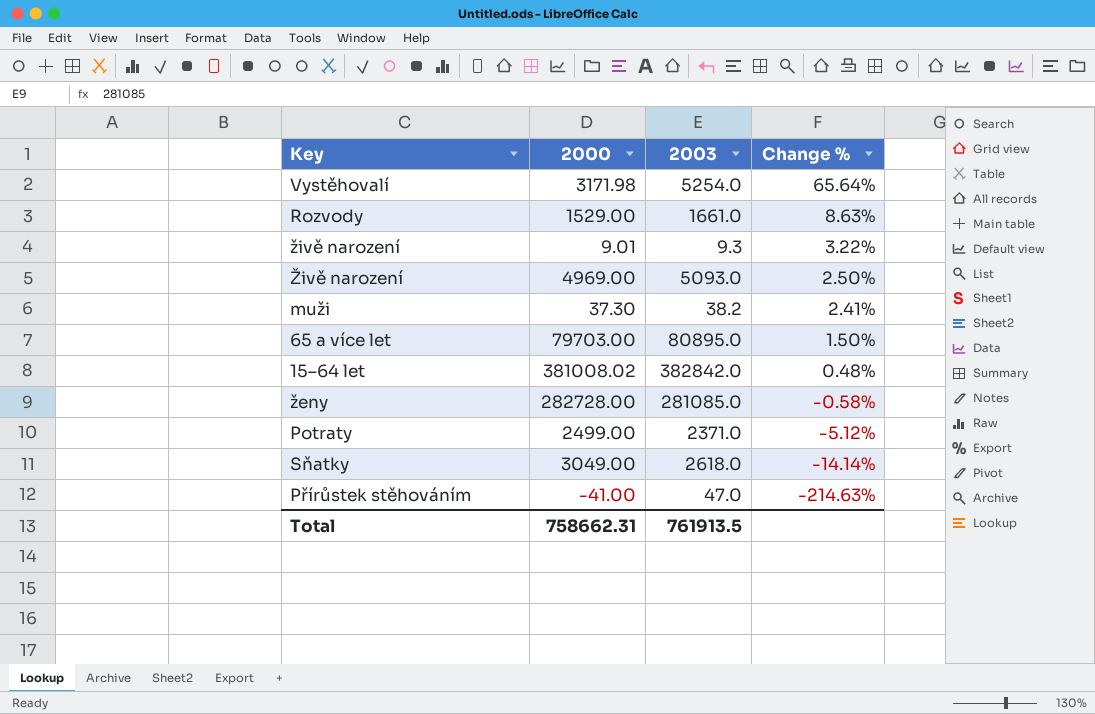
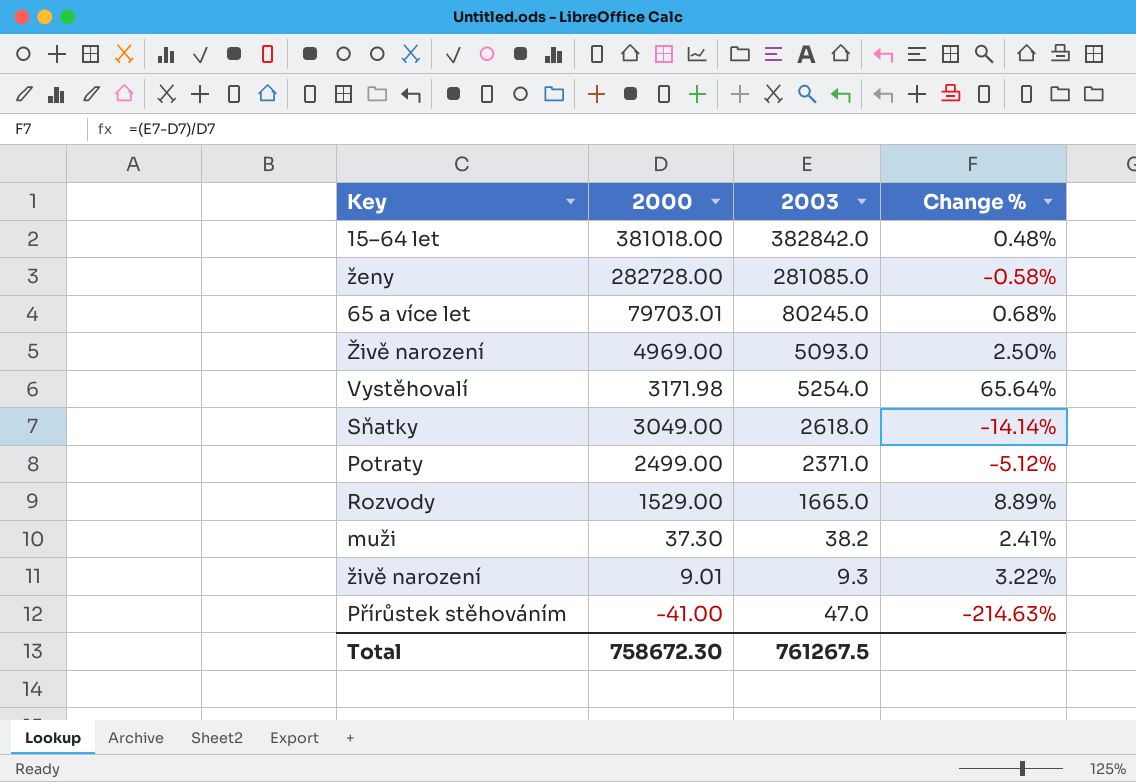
row order: Change % descending -> 2000 descending
15–64 let | 2000: 381008.02 -> 381018.00
65 a více let | 2000: 79703.00 -> 79703.01
65 a více let | 2003: 80895.0 -> 80245.0
65 a více let | Change %: 1.50% -> 0.68%
Rozvody | 2003: 1661.0 -> 1665.0
Rozvody | Change %: 8.63% -> 8.89%
Total | 2000: 758662.31 -> 758672.30
Total | 2003: 761913.5 -> 761267.5

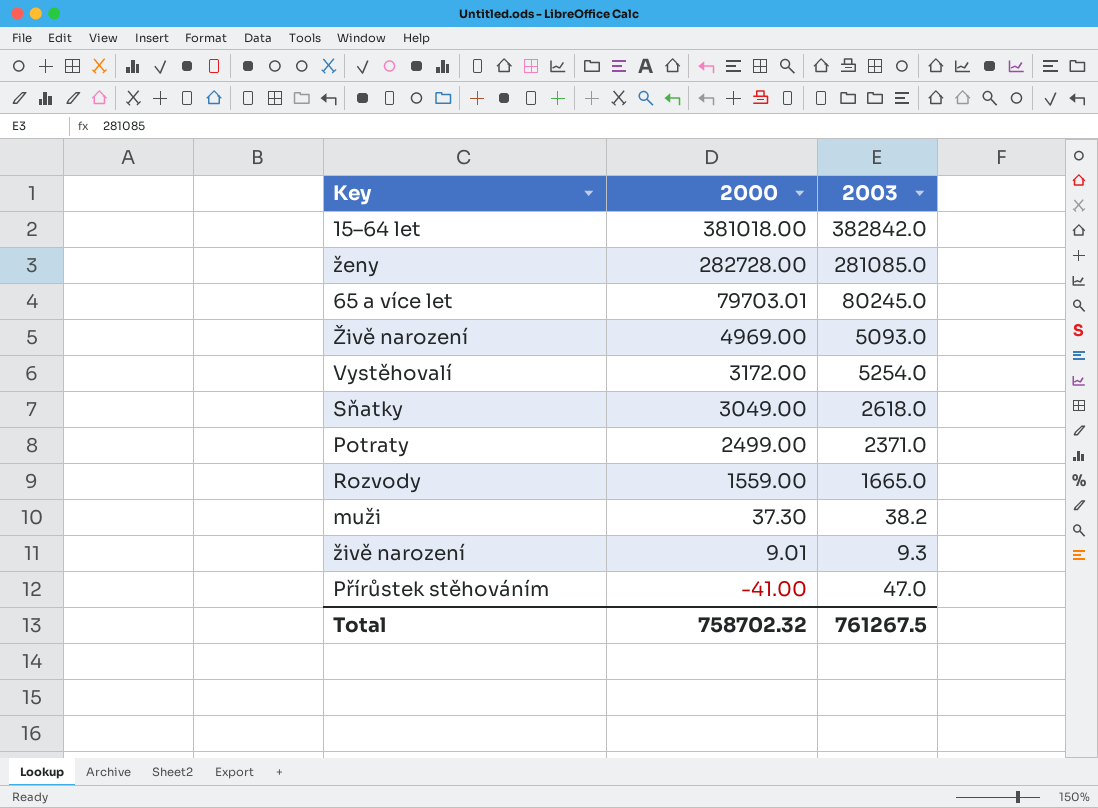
column Change % | formula: ([2003] - [2000]) / [2000] -> none
Vystěhovalí | 2000: 3171.98 -> 3172.00
Rozvody | 2000: 1529.00 -> 1559.00
Total | 2000: 758672.30 -> 758702.32

